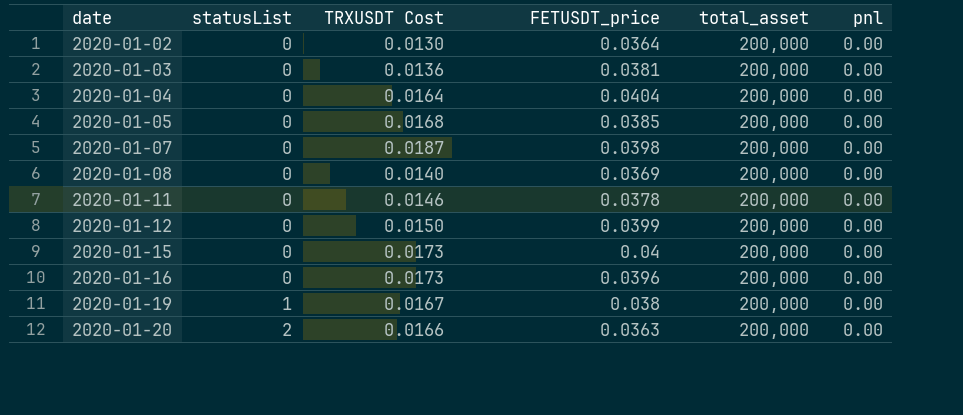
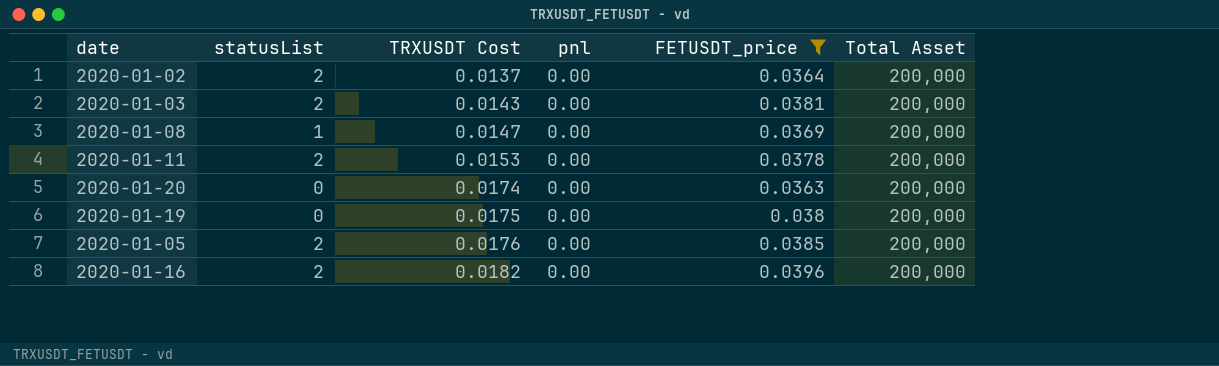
filter: none -> FETUSDT_price <= 0.0396
row order: date ascending -> TRXUSDT Cost ascending
column pnl | position: 6 -> 4
column name: total_asset -> Total Asset
2020-01-02 | statusList: 0 -> 2
2020-01-02 | TRXUSDT Cost: 0.0130 -> 0.0137
2020-01-03 | statusList: 0 -> 2
2020-01-03 | TRXUSDT Cost: 0.0136 -> 0.0143
2020-01-08 | statusList: 0 -> 1
2020-01-08 | TRXUSDT Cost: 0.0140 -> 0.0147
2020-01-11 | statusList: 0 -> 2
2020-01-11 | TRXUSDT Cost: 0.0146 -> 0.0153
2020-01-20 | statusList: 2 -> 0
2020-01-20 | TRXUSDT Cost: 0.0166 -> 0.0174
2020-01-19 | statusList: 1 -> 0
2020-01-19 | TRXUSDT Cost: 0.0167 -> 0.0175
2020-01-05 | statusList: 0 -> 2
2020-01-05 | TRXUSDT Cost: 0.0168 -> 0.0176
2020-01-16 | statusList: 0 -> 2
2020-01-16 | TRXUSDT Cost: 0.0173 -> 0.0182

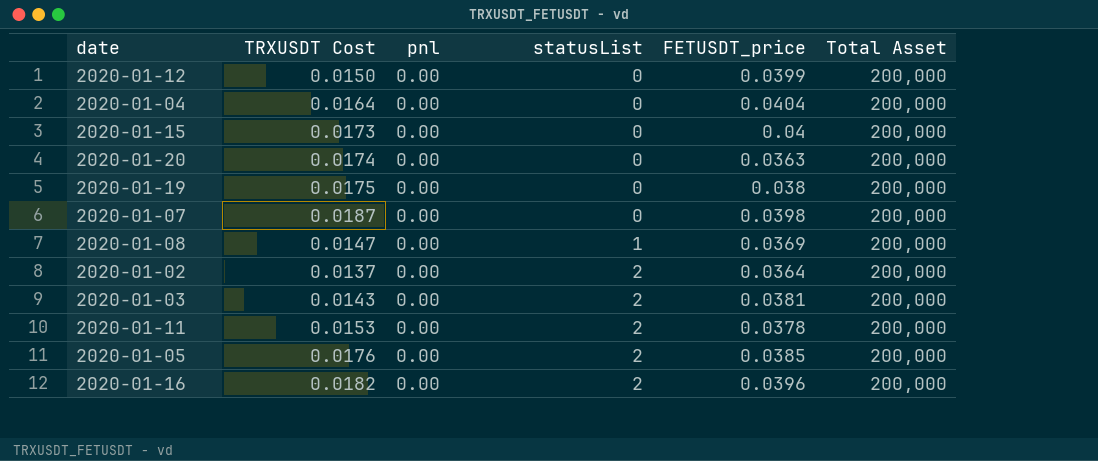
filter: FETUSDT_price <= 0.0396 -> none
row order: TRXUSDT Cost ascending -> statusList ascending
column statusList | position: 2 -> 4

